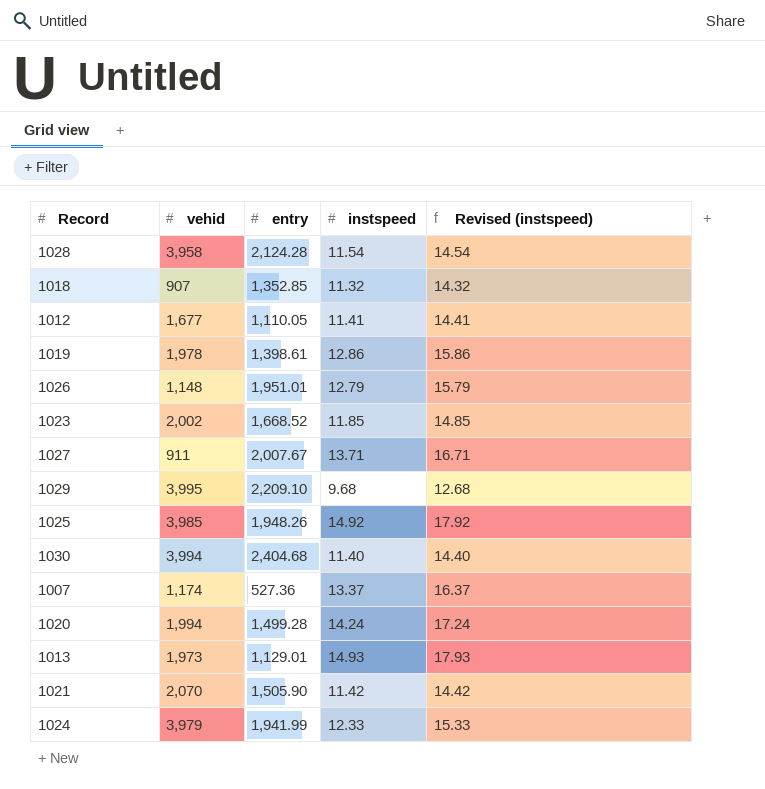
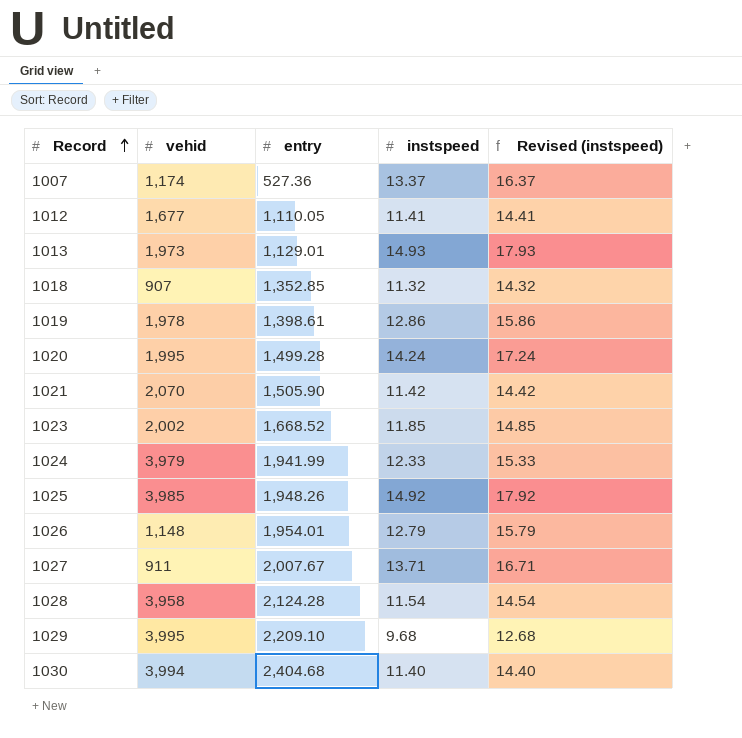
row order: none -> Record ascending
1020 | vehid: 1,994 -> 1,995
1026 | entry: 1,951.01 -> 1,954.01

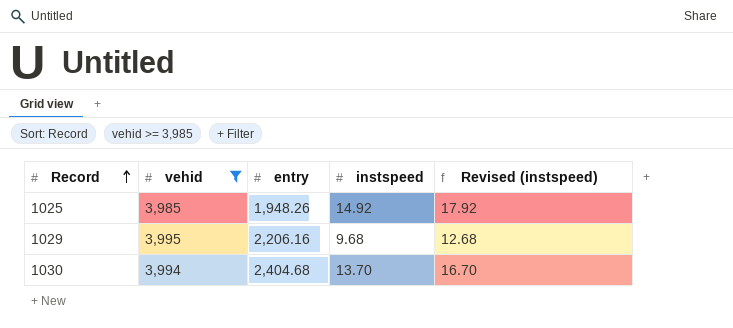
filter: none -> vehid >= 3,985
1029 | entry: 2,209.10 -> 2,206.16
1030 | instspeed: 11.40 -> 13.70
1030 | Revised (instspeed): 14.40 -> 16.70

